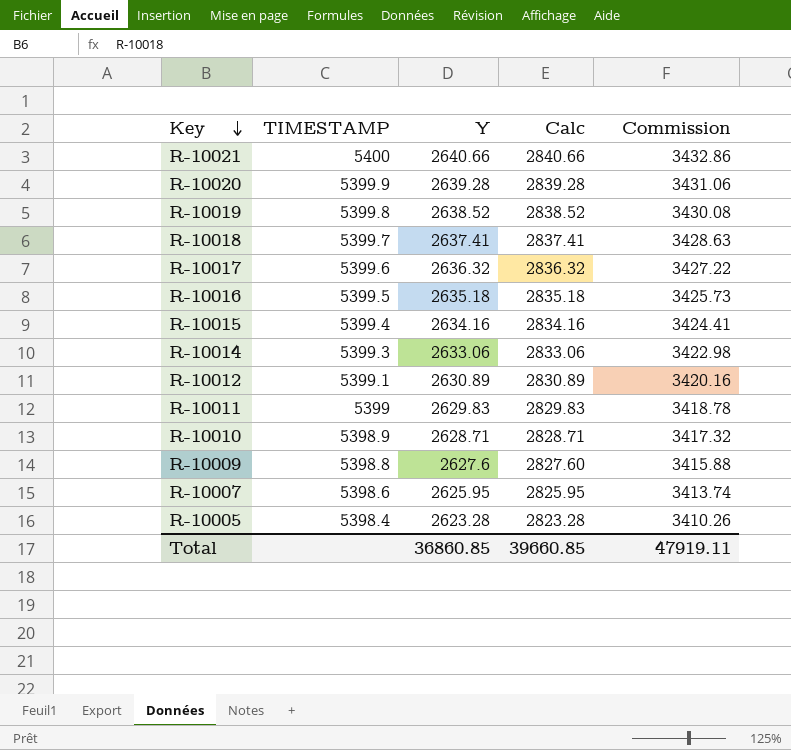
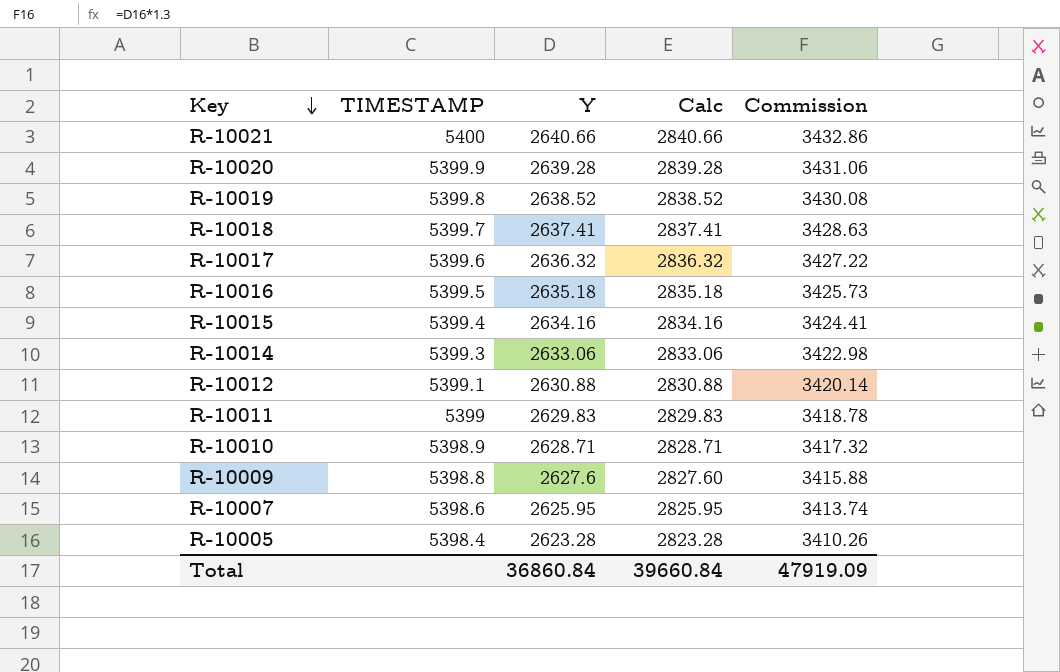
R-10012 | Y: 2630.89 -> 2630.88
R-10012 | Calc: 2830.89 -> 2830.88
R-10012 | Commission: 3420.16 -> 3420.14
Total | Y: 36860.85 -> 36860.84
Total | Calc: 39660.85 -> 39660.84
Total | Commission: 47919.11 -> 47919.09

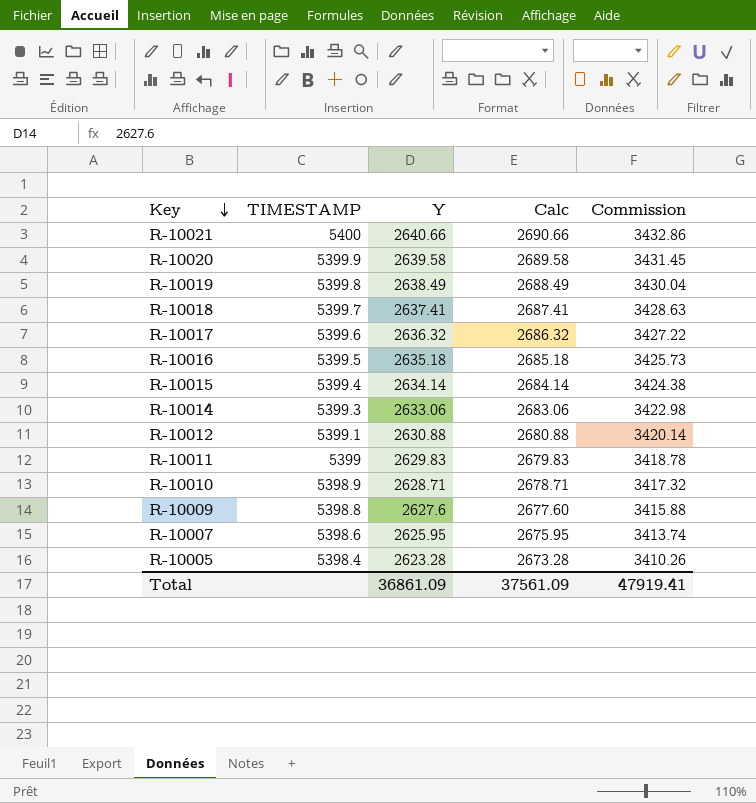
column Calc | formula: [Y] + 200 -> [Y] + 50
R-10020 | Y: 2639.28 -> 2639.58
R-10020 | Commission: 3431.06 -> 3431.45
R-10019 | Y: 2638.52 -> 2638.49
R-10019 | Commission: 3430.08 -> 3430.04
R-10015 | Y: 2634.16 -> 2634.14
R-10015 | Commission: 3424.41 -> 3424.38
Total | Y: 36860.84 -> 36861.09
Total | Calc: 39660.84 -> 37561.09
Total | Commission: 47919.09 -> 47919.41

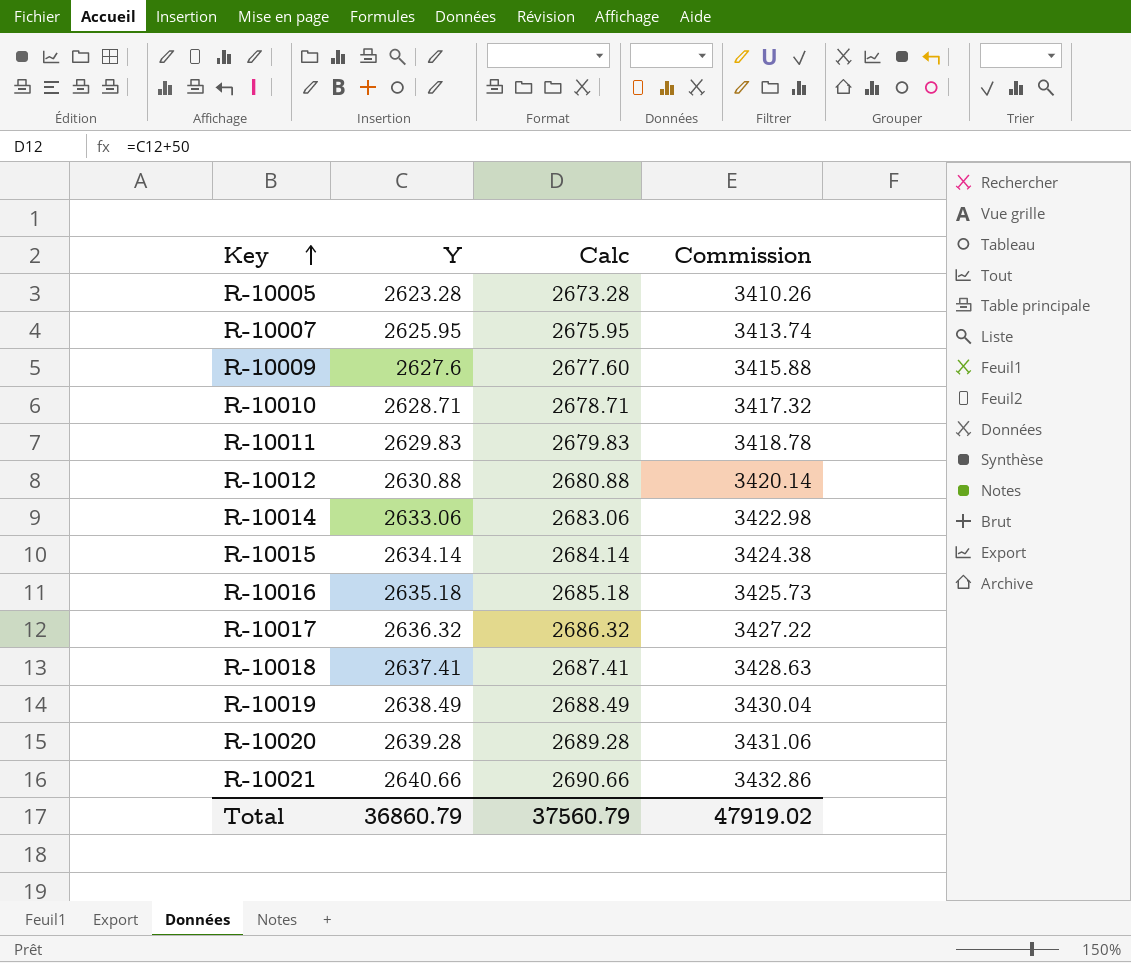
row order: Key descending -> Key ascending
column TIMESTAMP | position: 2 -> none
R-10020 | Y: 2639.58 -> 2639.28
R-10020 | Calc: 2689.58 -> 2689.28
R-10020 | Commission: 3431.45 -> 3431.06
Total | Y: 36861.09 -> 36860.79
Total | Calc: 37561.09 -> 37560.79
Total | Commission: 47919.41 -> 47919.02

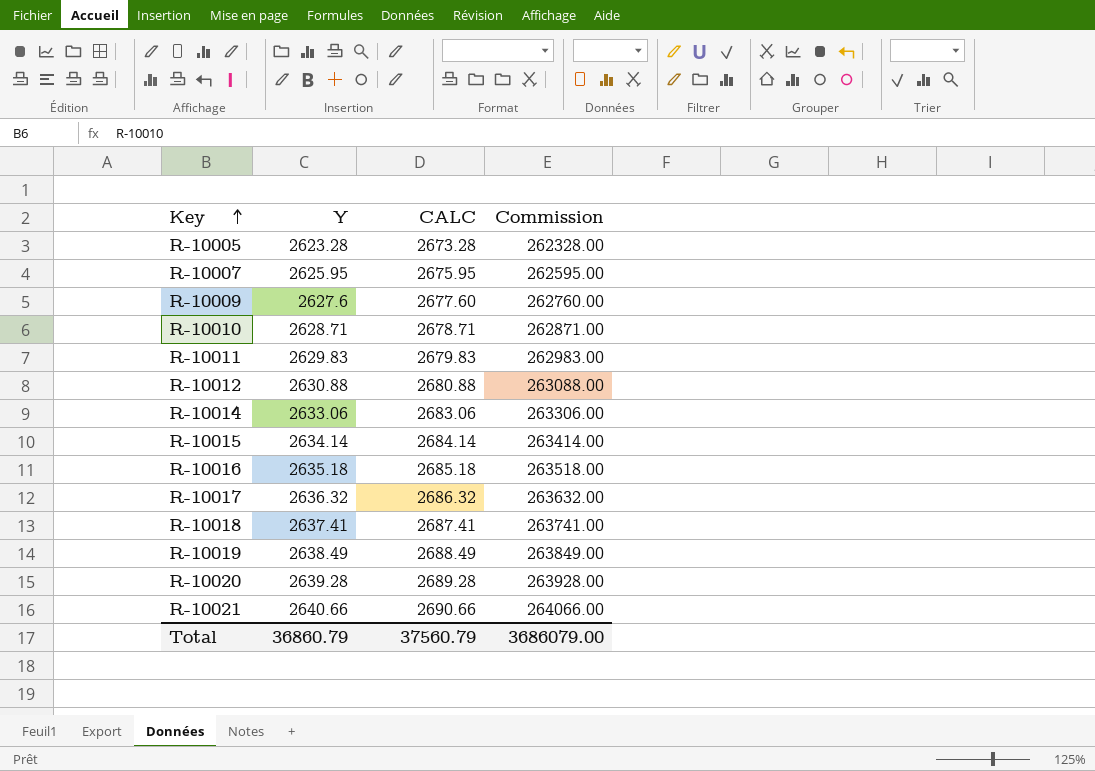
column name: Calc -> CALC
column Commission | formula: [Y] * 1.3 -> [Y] * 100
Total | Commission: 47919.02 -> 3686079.00

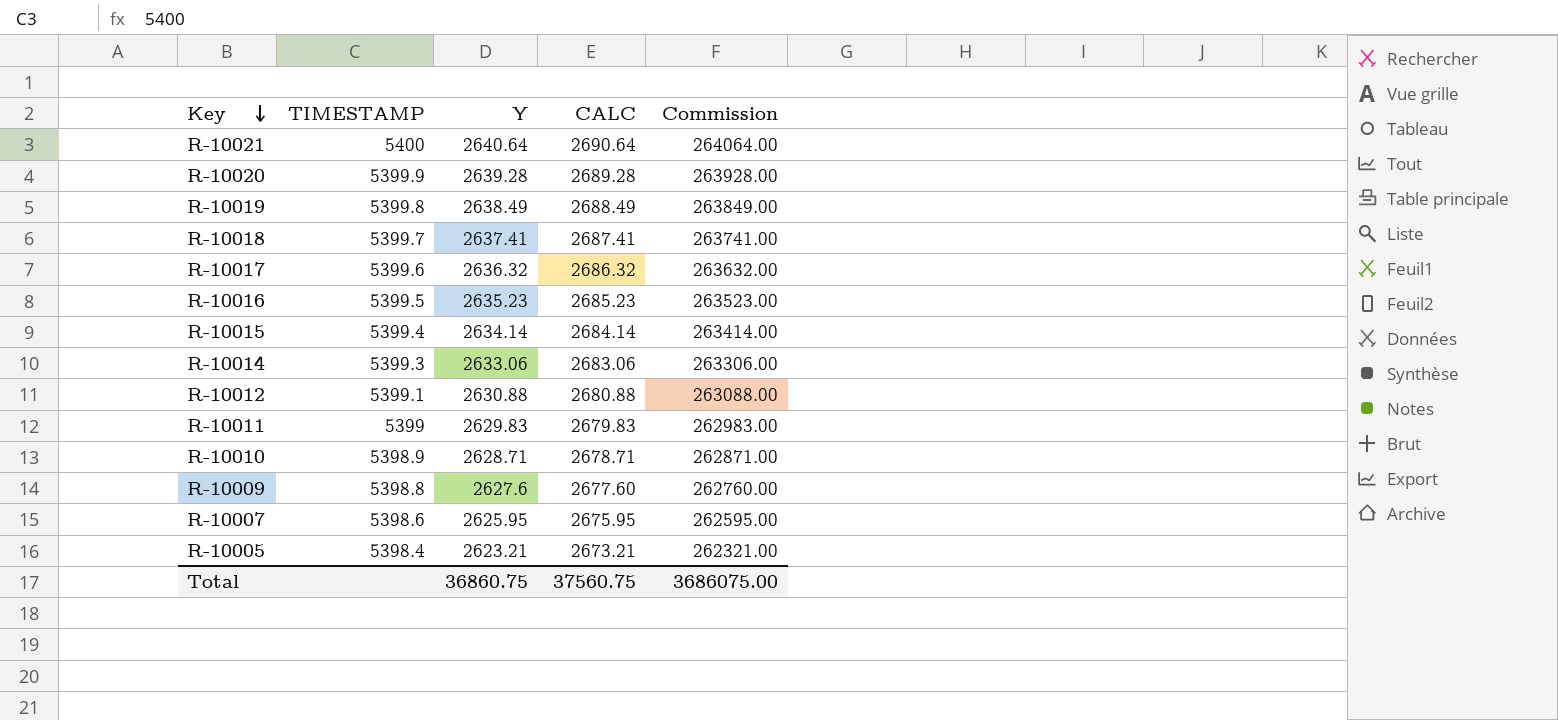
row order: Key ascending -> Key descending
column TIMESTAMP | position: none -> 2
R-10021 | Y: 2640.66 -> 2640.64
R-10021 | CALC: 2690.66 -> 2690.64
R-10021 | Commission: 264066.00 -> 264064.00
R-10016 | Y: 2635.18 -> 2635.23
R-10016 | CALC: 2685.18 -> 2685.23
R-10016 | Commission: 263518.00 -> 263523.00
R-10005 | Y: 2623.28 -> 2623.21
R-10005 | CALC: 2673.28 -> 2673.21
R-10005 | Commission: 262328.00 -> 262321.00
Total | Y: 36860.79 -> 36860.75
Total | CALC: 37560.79 -> 37560.75
Total | Commission: 3686079.00 -> 3686075.00

